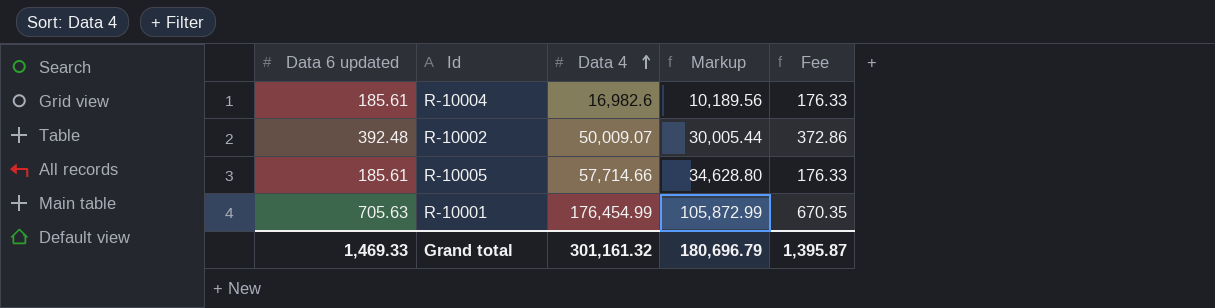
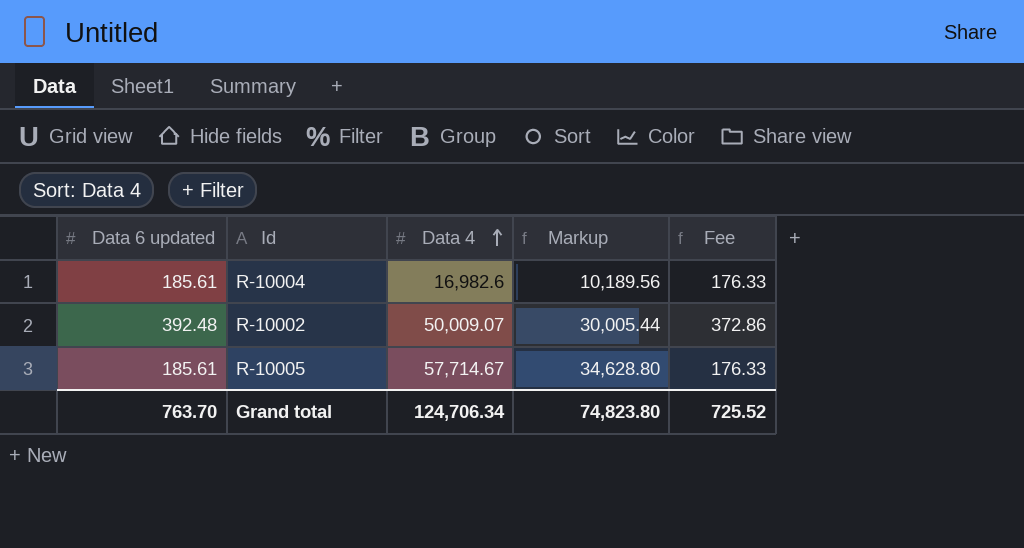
row R-10001: 705.63 | 176,454.99 | 105,872.99 | 670.35 -> none
R-10005 | Data 4: 57,714.66 -> 57,714.67
Grand total | Data 6 updated: 1,469.33 -> 763.70
Grand total | Data 4: 301,161.32 -> 124,706.34
Grand total | Markup: 180,696.79 -> 74,823.80
Grand total | Fee: 1,395.87 -> 725.52

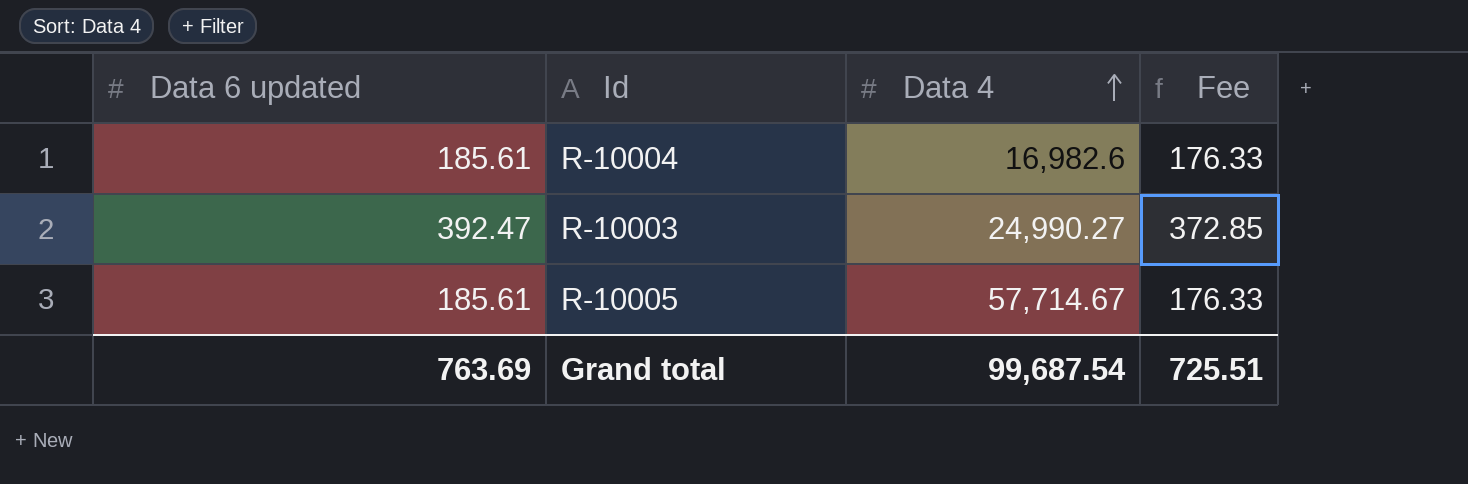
column Markup | formula: [Data 4] * 0.6 -> none
row R-10002: 392.48 | 50,009.07 | 30,005.44 | 372.86 -> none
row R-10003: none -> 392.47 | 24,990.27 | 372.85
Grand total | Data 6 updated: 763.70 -> 763.69
Grand total | Data 4: 124,706.34 -> 99,687.54
Grand total | Fee: 725.52 -> 725.51

